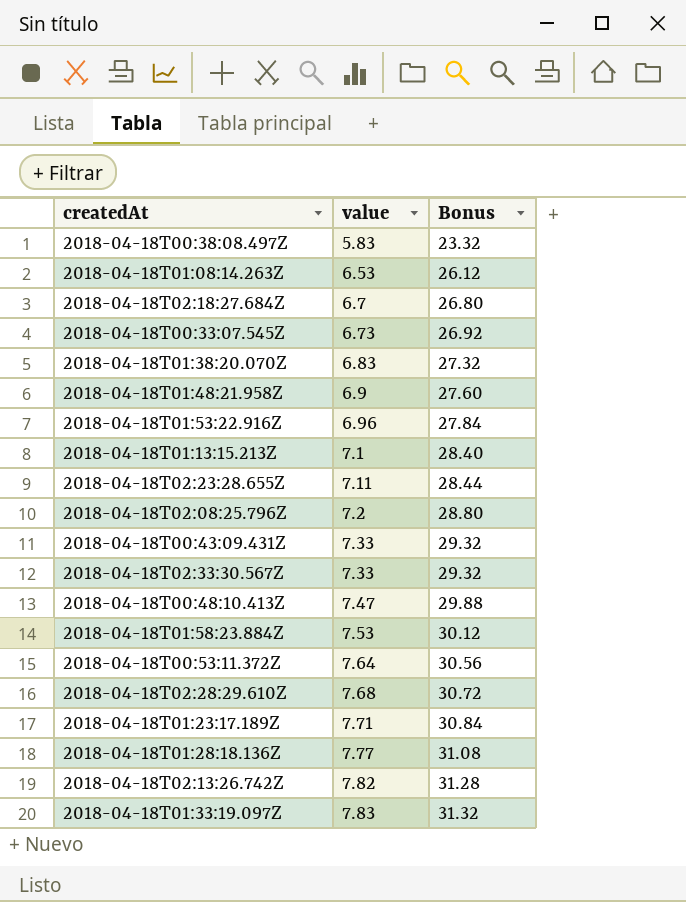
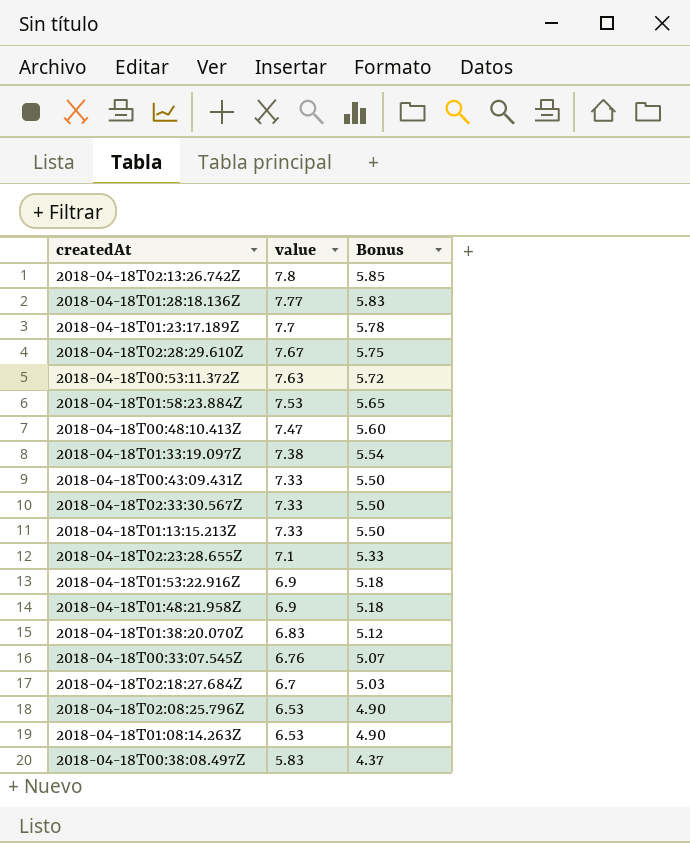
row order: value ascending -> value descending
column Bonus | formula: [value] * 4 -> [value] * 0.75
2018-04-18T02:13:26.742Z | value: 7.82 -> 7.8
2018-04-18T01:23:17.189Z | value: 7.71 -> 7.7
2018-04-18T02:28:29.610Z | value: 7.68 -> 7.67
2018-04-18T00:53:11.372Z | value: 7.64 -> 7.63
2018-04-18T01:33:19.097Z | value: 7.83 -> 7.38
2018-04-18T01:13:15.213Z | value: 7.1 -> 7.33
2018-04-18T02:23:28.655Z | value: 7.11 -> 7.1
2018-04-18T01:53:22.916Z | value: 6.96 -> 6.9
2018-04-18T00:33:07.545Z | value: 6.73 -> 6.76
2018-04-18T02:08:25.796Z | value: 7.2 -> 6.53

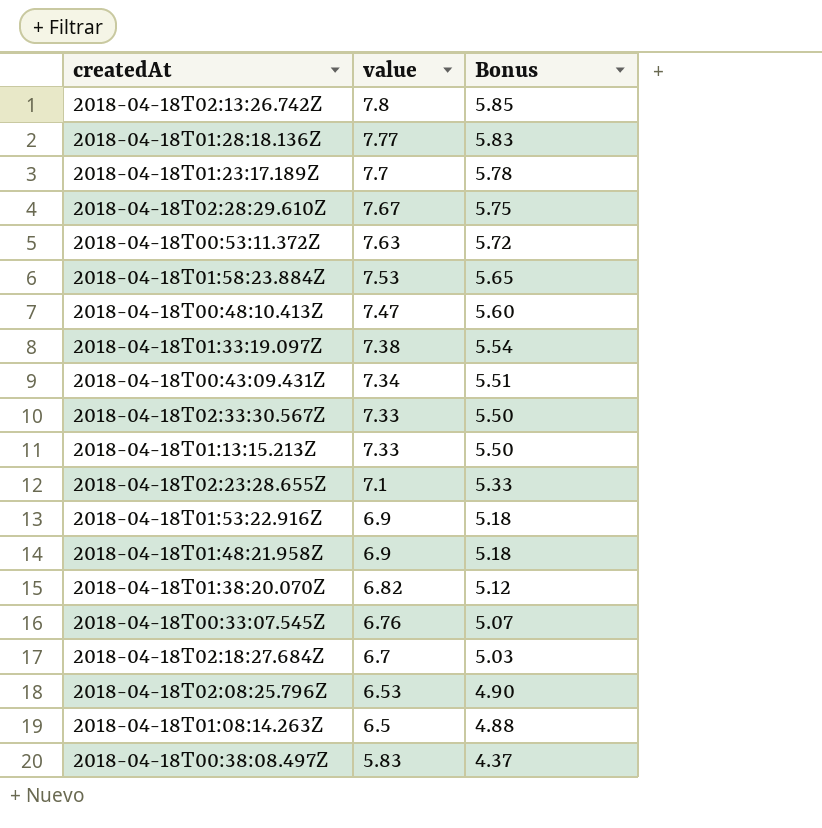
2018-04-18T00:43:09.431Z | value: 7.33 -> 7.34
2018-04-18T00:43:09.431Z | Bonus: 5.50 -> 5.51
2018-04-18T01:38:20.070Z | value: 6.83 -> 6.82
2018-04-18T01:08:14.263Z | value: 6.53 -> 6.5
2018-04-18T01:08:14.263Z | Bonus: 4.90 -> 4.88

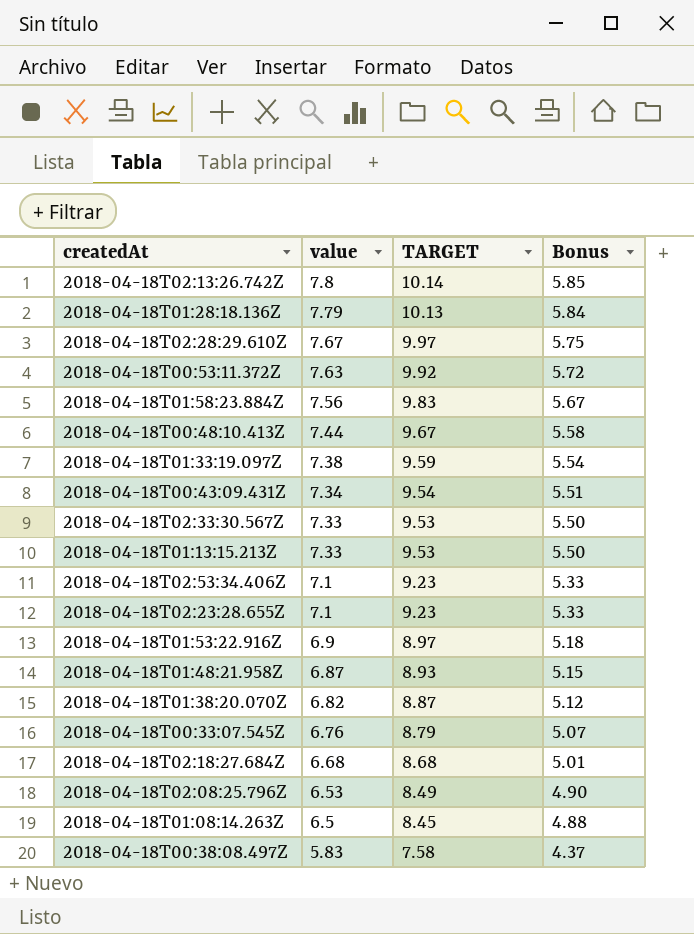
column TARGET | formula: none -> [value] * 1.3
row 2018-04-18T01:23:17.189Z: 7.7 | 5.78 -> none
2018-04-18T01:28:18.136Z | value: 7.77 -> 7.79
2018-04-18T01:28:18.136Z | Bonus: 5.83 -> 5.84
2018-04-18T01:58:23.884Z | value: 7.53 -> 7.56
2018-04-18T01:58:23.884Z | Bonus: 5.65 -> 5.67
2018-04-18T00:48:10.413Z | value: 7.47 -> 7.44
2018-04-18T00:48:10.413Z | Bonus: 5.60 -> 5.58
row 2018-04-18T02:53:34.406Z: none -> 7.1 | 9.23 | 5.33
2018-04-18T01:48:21.958Z | value: 6.9 -> 6.87
2018-04-18T01:48:21.958Z | Bonus: 5.18 -> 5.15
2018-04-18T02:18:27.684Z | value: 6.7 -> 6.68
2018-04-18T02:18:27.684Z | Bonus: 5.03 -> 5.01

